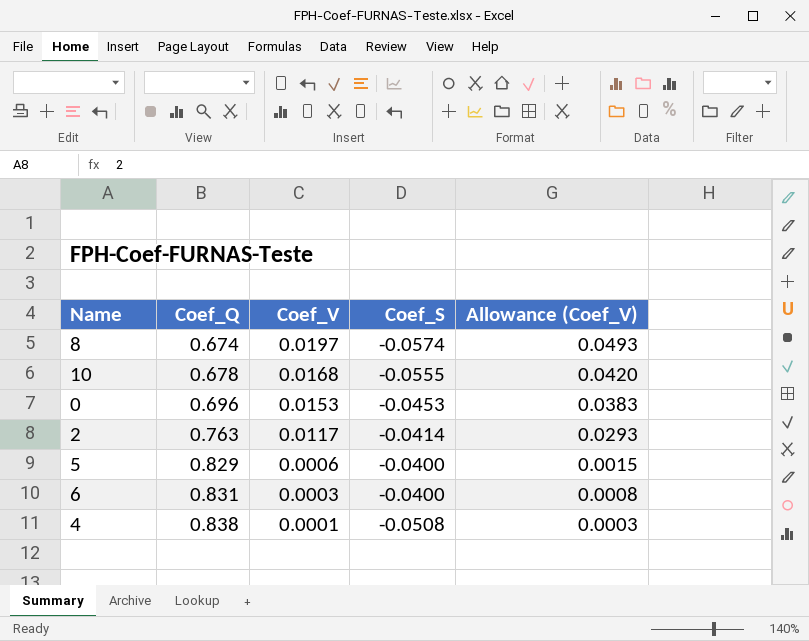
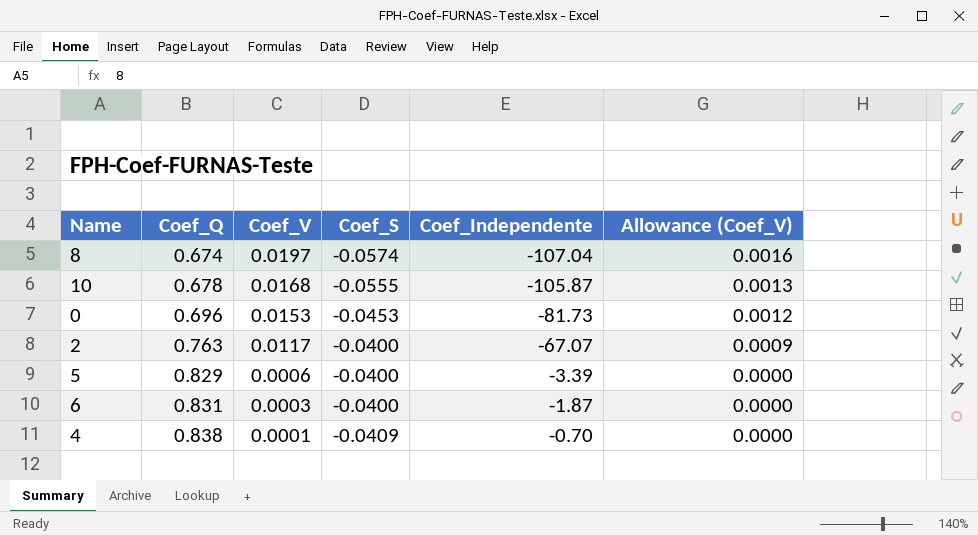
column Coef_Independente | position: none -> 5
column Allowance (Coef_V) | formula: [Coef_V] * 2.5 -> [Coef_V] * 0.08
2 | Coef_S: -0.0414 -> -0.0400
4 | Coef_S: -0.0508 -> -0.0409

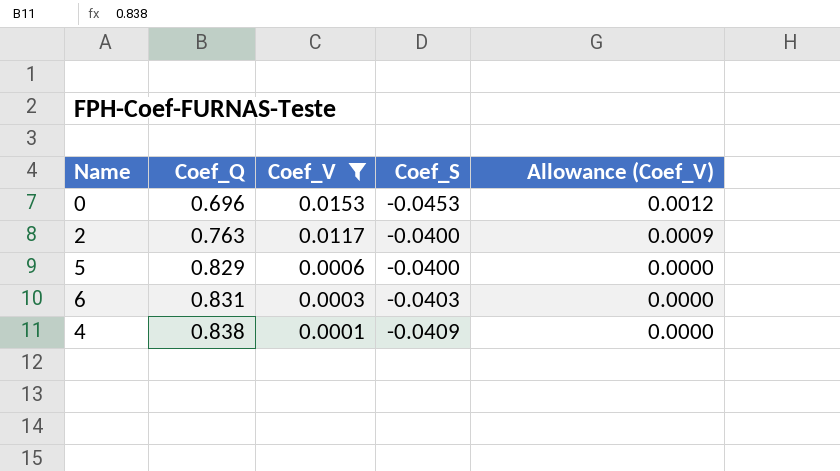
filter: none -> Coef_V <= 0.0153
column Coef_Independente | position: 5 -> none
6 | Coef_S: -0.0400 -> -0.0403

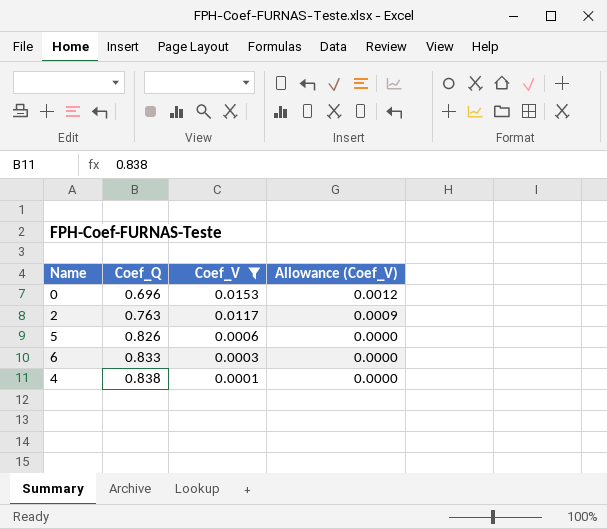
column Coef_S | position: 4 -> none
5 | Coef_Q: 0.829 -> 0.826
6 | Coef_Q: 0.831 -> 0.833

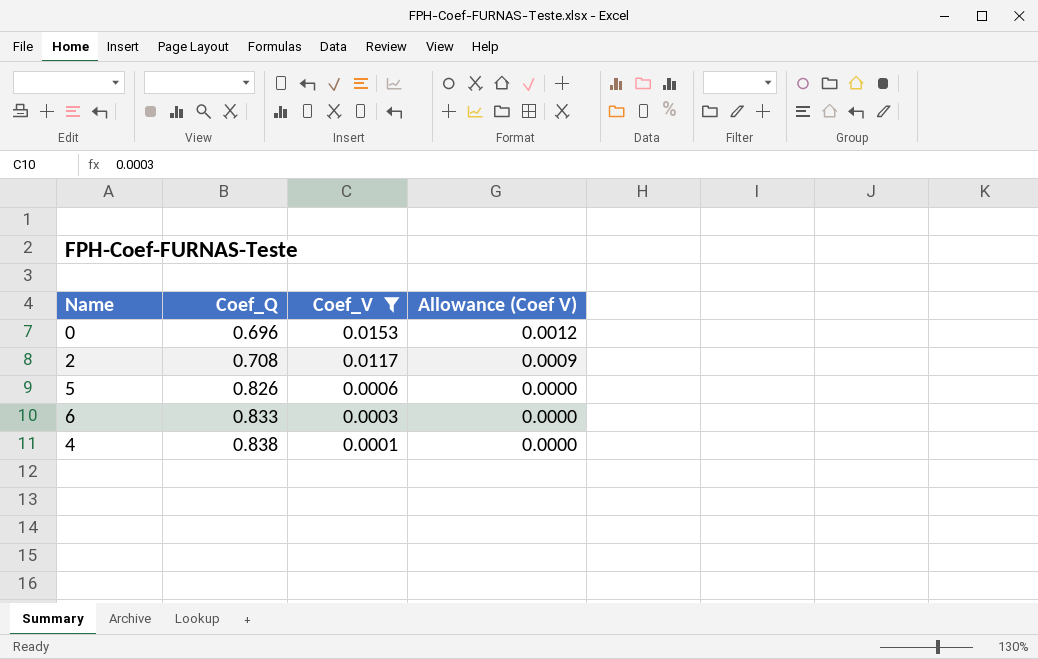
column name: Allowance (Coef_V) -> Allowance (Coef V)
2 | Coef_Q: 0.763 -> 0.708

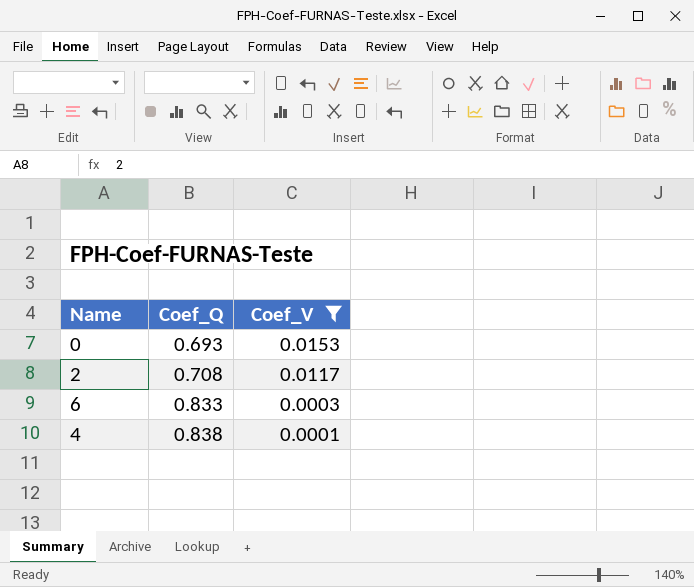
column Allowance (Coef V) | formula: [Coef_V] * 0.08 -> none
row 5: 0.826 | 0.0006 | 0.0000 -> none
0 | Coef_Q: 0.696 -> 0.693

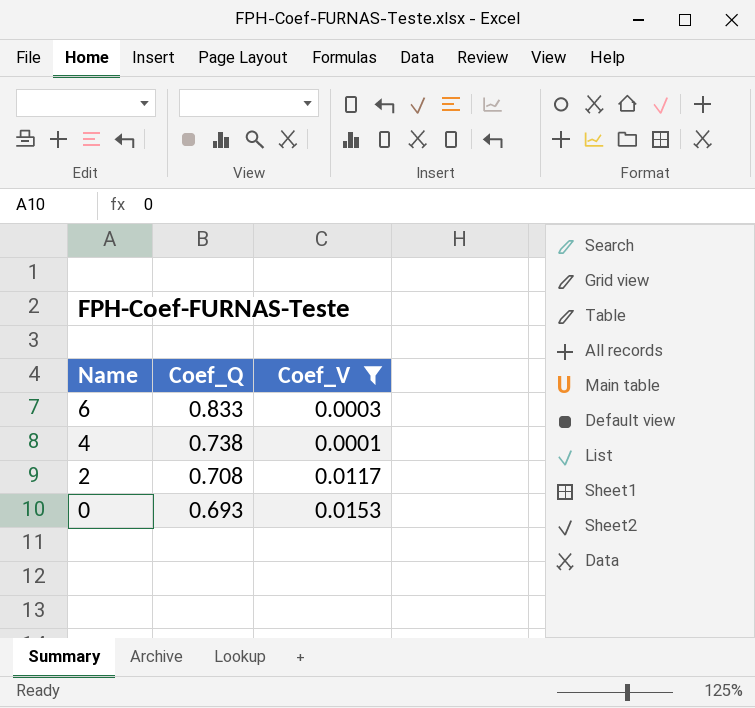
row order: Coef_Q ascending -> Name descending
4 | Coef_Q: 0.838 -> 0.738

